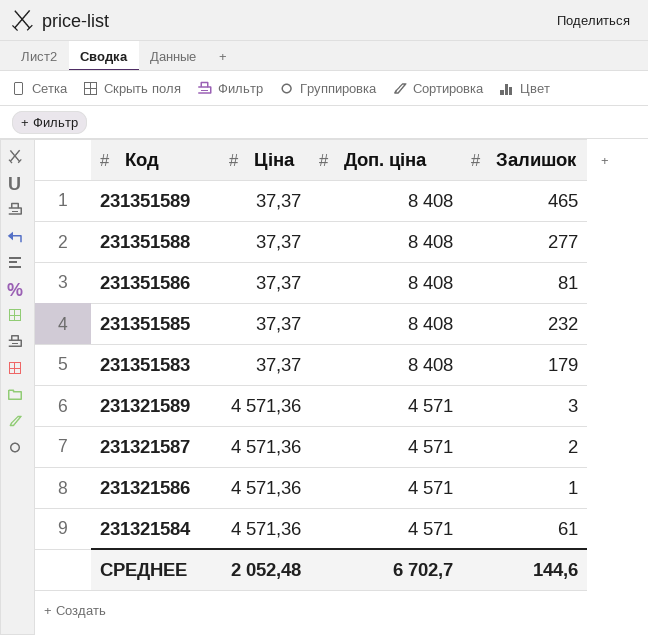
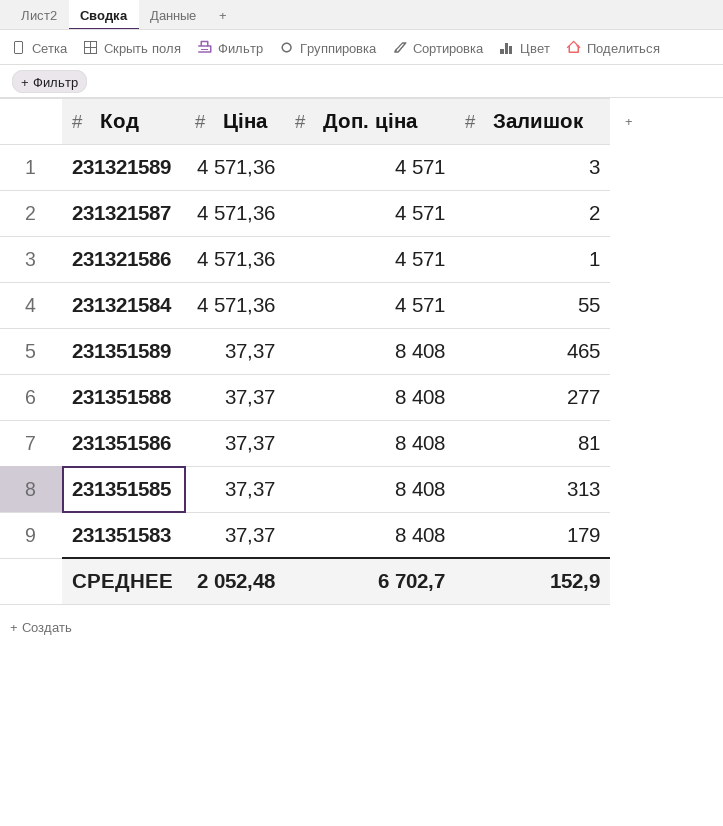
row order: Код descending -> Ціна descending
231321584 | Залишок: 61 -> 55
231351585 | Залишок: 232 -> 313
СРЕДНЕЕ | Залишок: 144,6 -> 152,9

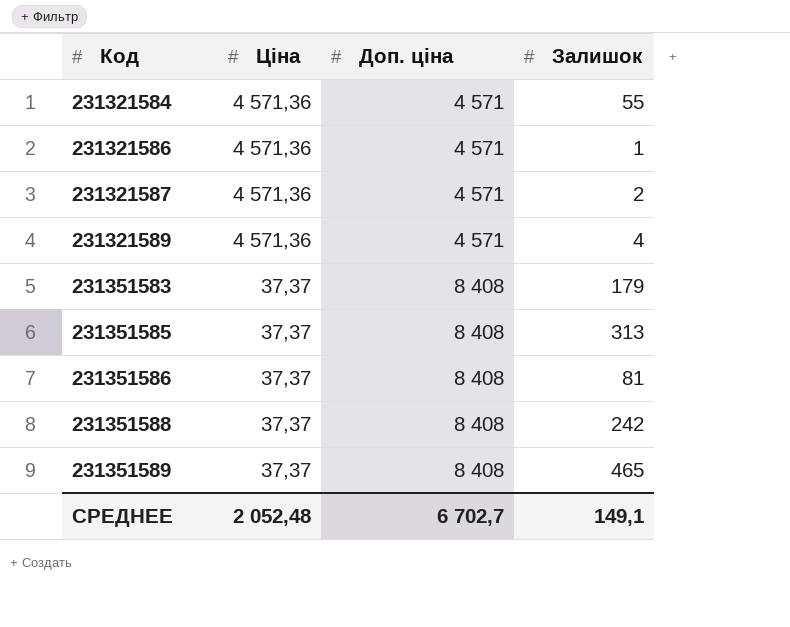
row order: Ціна descending -> Код ascending
231321589 | Залишок: 3 -> 4
231351588 | Залишок: 277 -> 242
СРЕДНЕЕ | Залишок: 152,9 -> 149,1

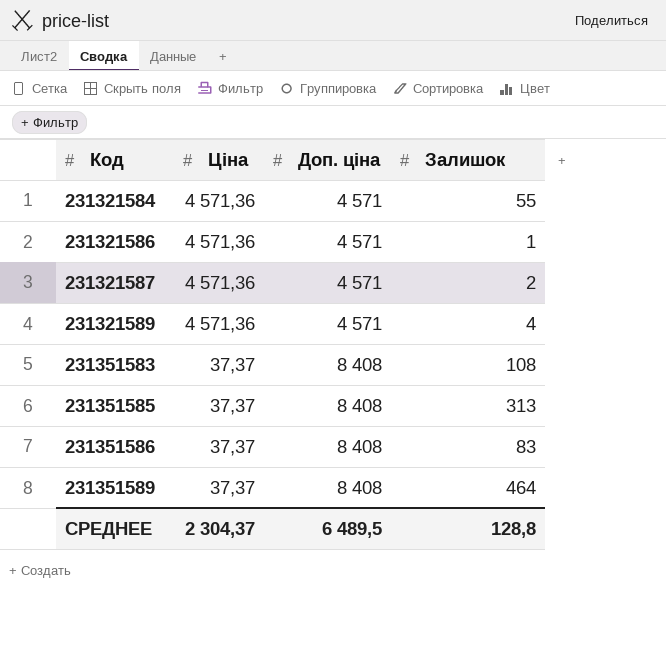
row 231351588: 37,37 | 8 408 | 242 -> none
231351583 | Залишок: 179 -> 108
231351586 | Залишок: 81 -> 83
231351589 | Залишок: 465 -> 464
СРЕДНЕЕ | Ціна: 2 052,48 -> 2 304,37
СРЕДНЕЕ | Доп. ціна: 6 702,7 -> 6 489,5
СРЕДНЕЕ | Залишок: 149,1 -> 128,8

